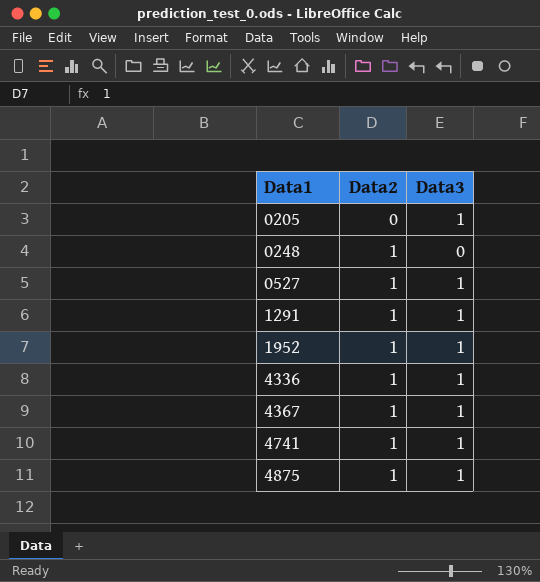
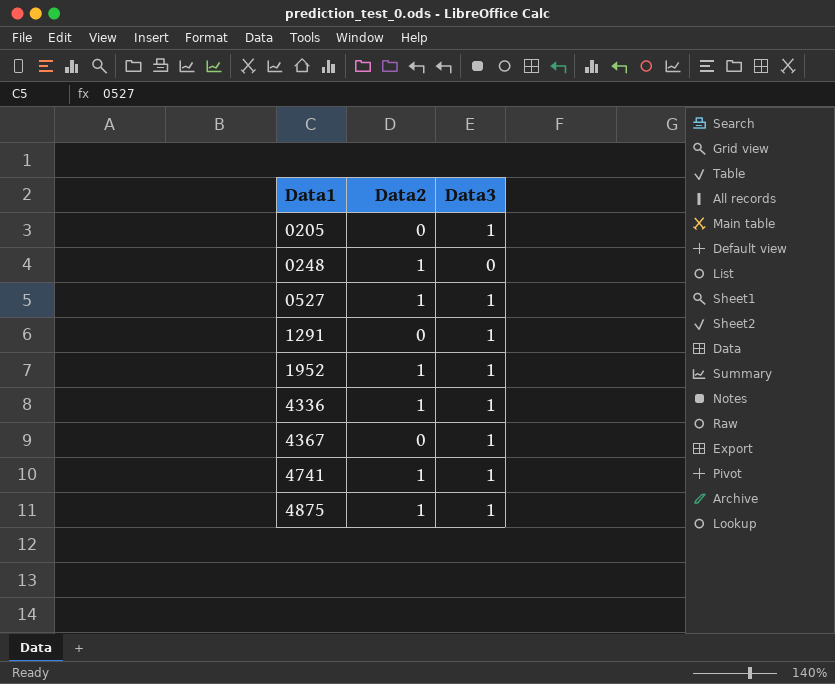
1291 | Data2: 1 -> 0
4367 | Data2: 1 -> 0

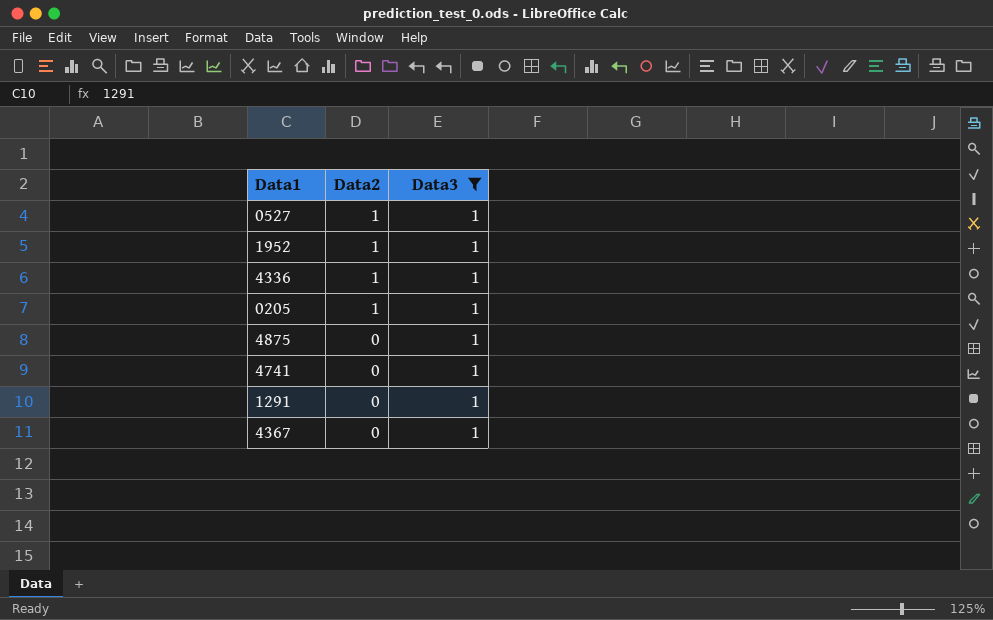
filter: none -> Data3 = 1
row order: Data1 ascending -> Data2 descending
0205 | Data2: 0 -> 1
4875 | Data2: 1 -> 0
4741 | Data2: 1 -> 0

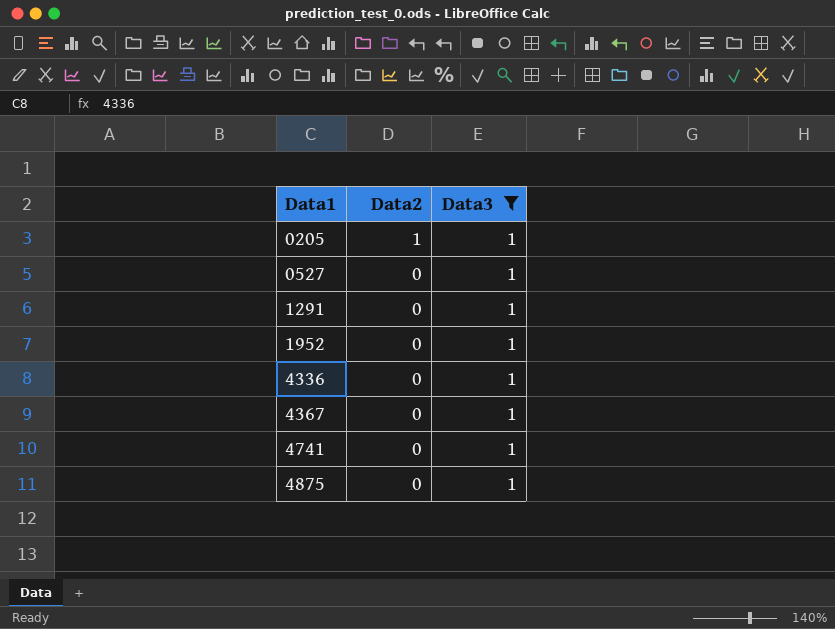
row order: Data2 descending -> Data1 ascending
0527 | Data2: 1 -> 0
1952 | Data2: 1 -> 0
4336 | Data2: 1 -> 0

